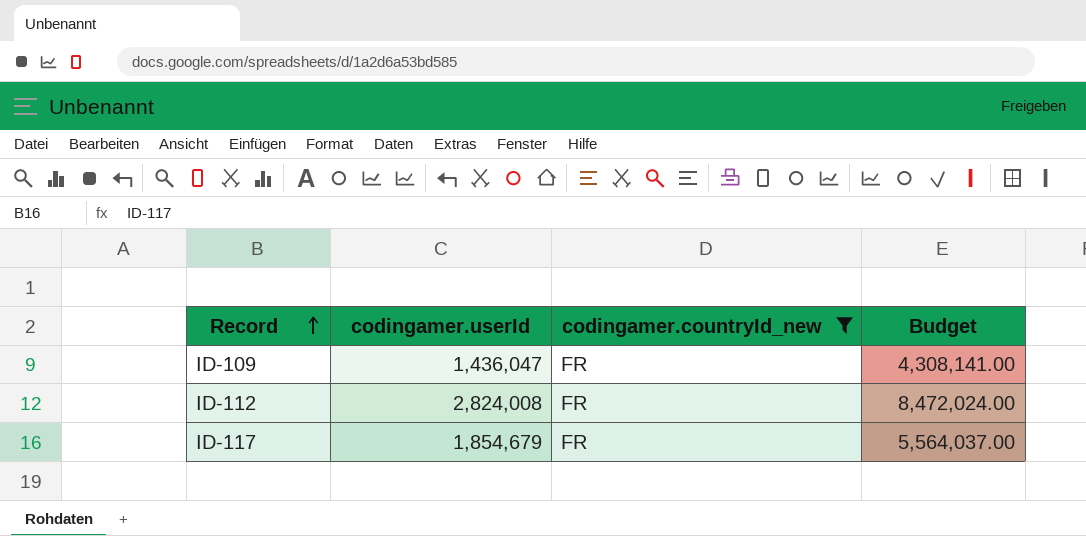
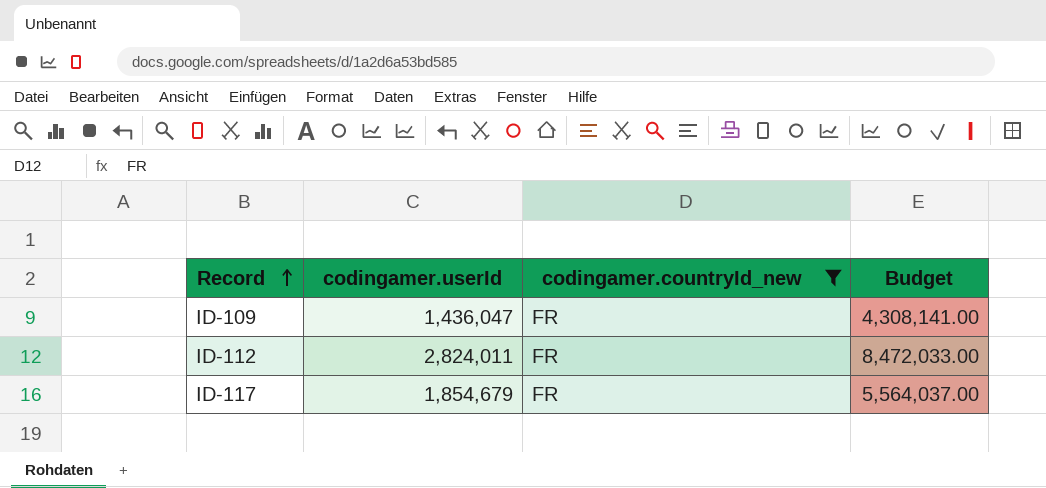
ID-112 | codingamer.userId: 2,824,008 -> 2,824,011
ID-112 | Budget: 8,472,024.00 -> 8,472,033.00

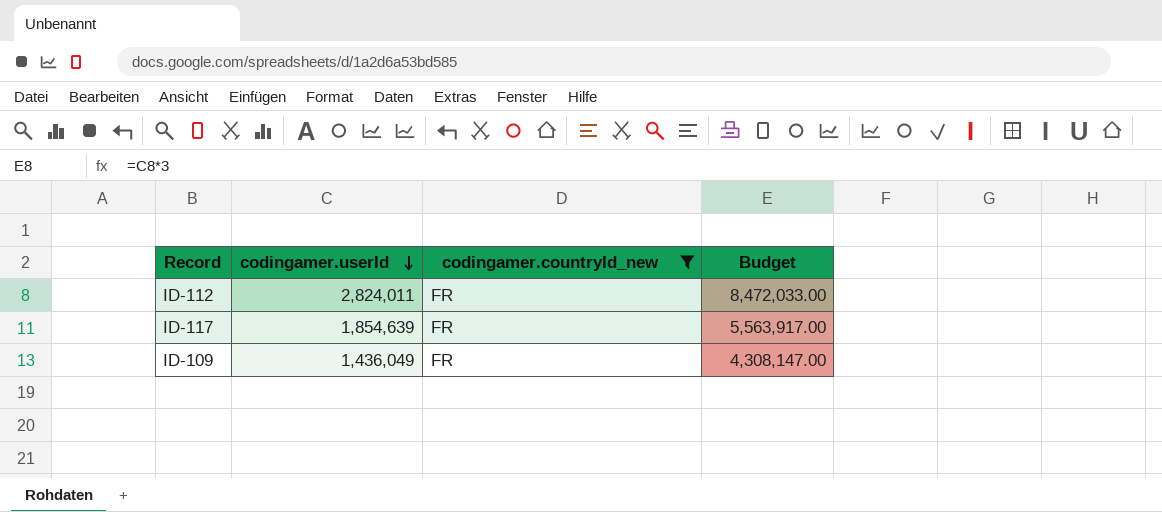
row order: Record ascending -> codingamer.userId descending
ID-117 | codingamer.userId: 1,854,679 -> 1,854,639
ID-117 | Budget: 5,564,037.00 -> 5,563,917.00
ID-109 | codingamer.userId: 1,436,047 -> 1,436,049
ID-109 | Budget: 4,308,141.00 -> 4,308,147.00

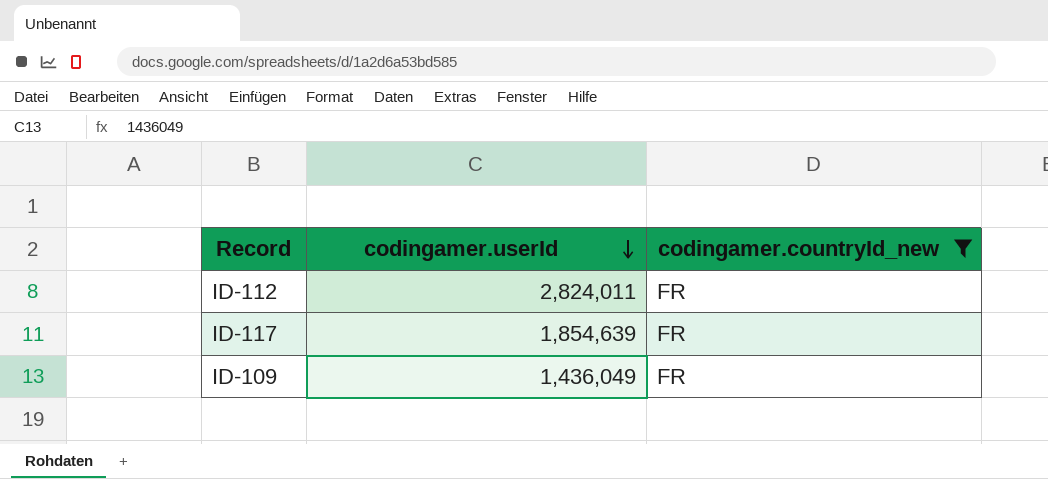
column Budget | formula: [codingamer.userId] * 3 -> none

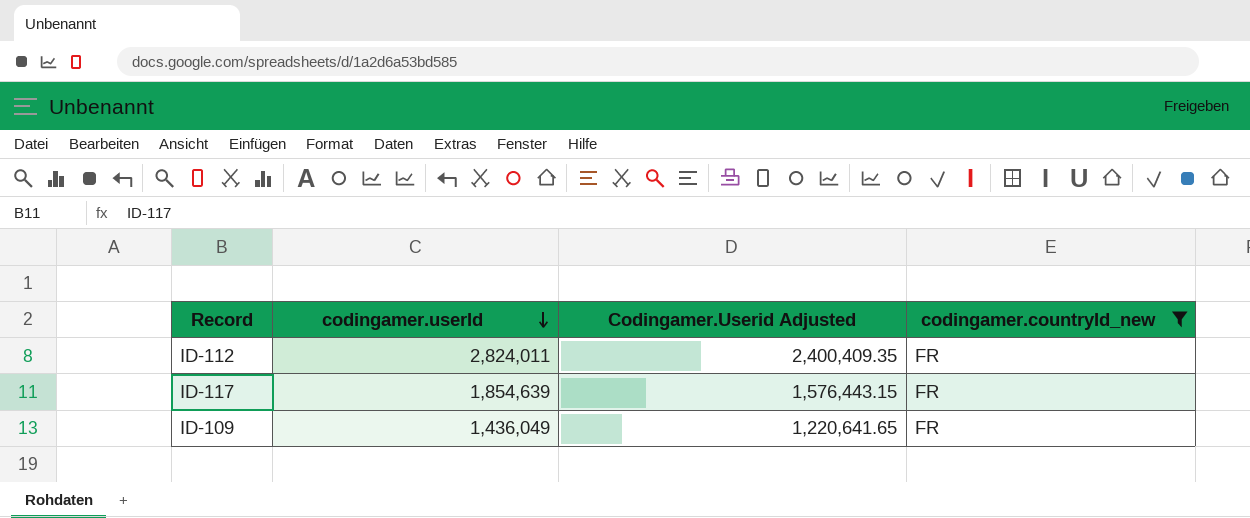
column Codingamer.Userid Adjusted | formula: none -> [codingamer.userId] * 0.85

